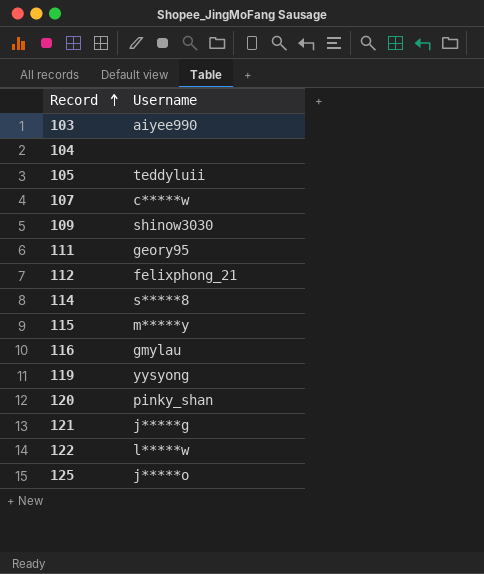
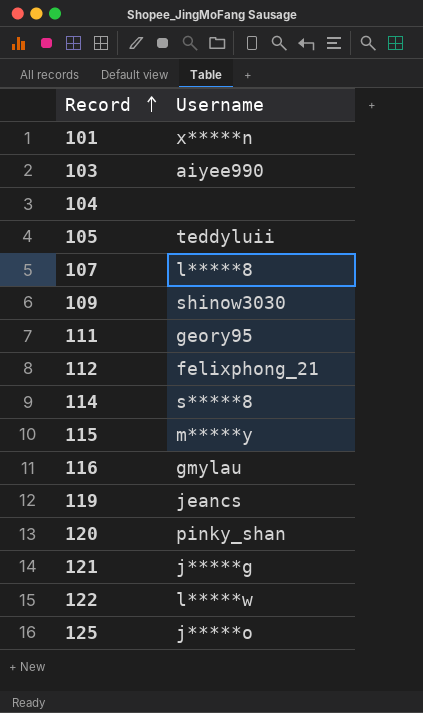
row 101: none -> x*****n
107 | Username: c*****w -> l*****8
119 | Username: yysyong -> jeancs

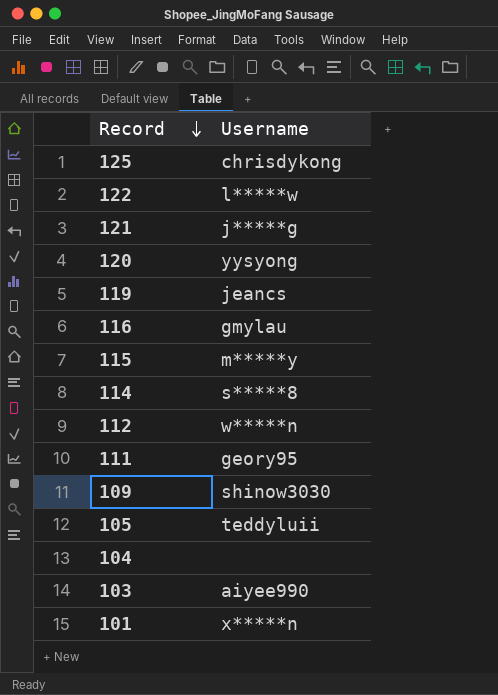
row order: Record ascending -> Record descending
row 107: l*****8 -> none
125 | Username: j*****o -> chrisdykong
120 | Username: pinky_shan -> yysyong
112 | Username: felixphong_21 -> w*****n

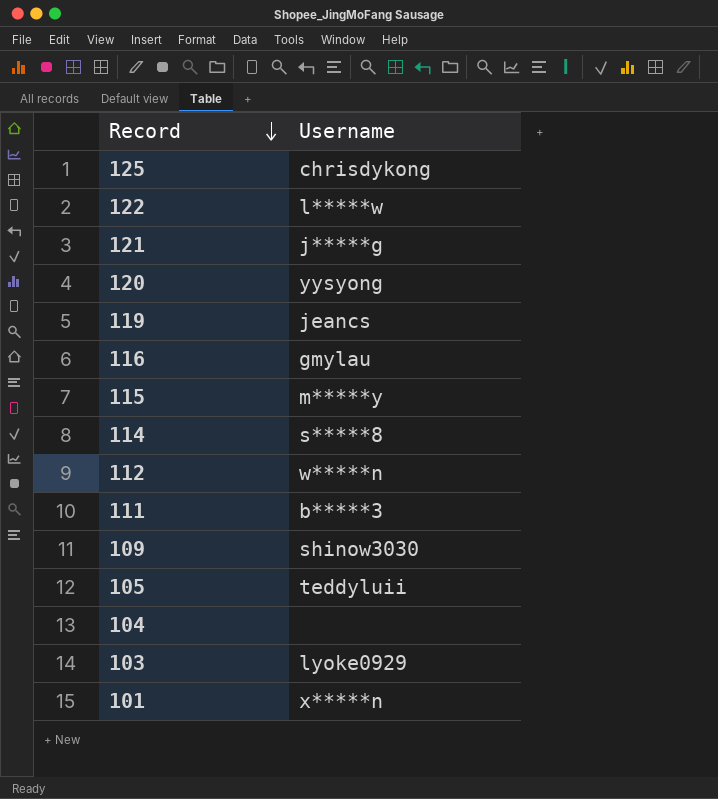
111 | Username: geory95 -> b*****3
103 | Username: aiyee990 -> lyoke0929

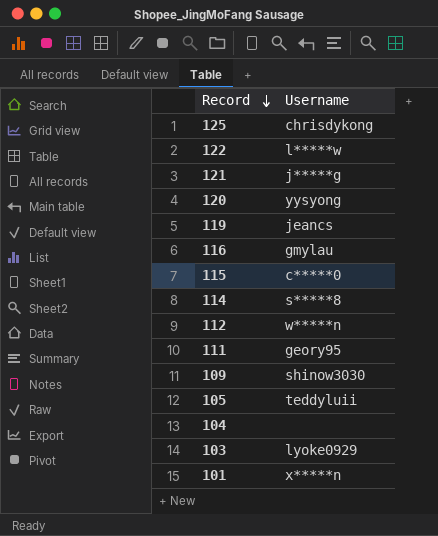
115 | Username: m*****y -> c*****0
111 | Username: b*****3 -> geory95

